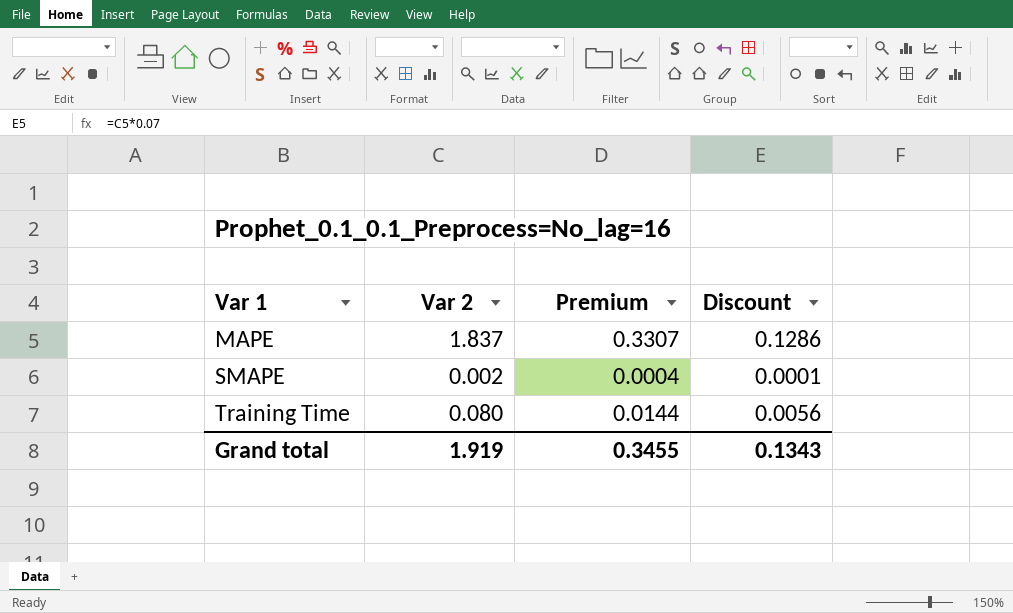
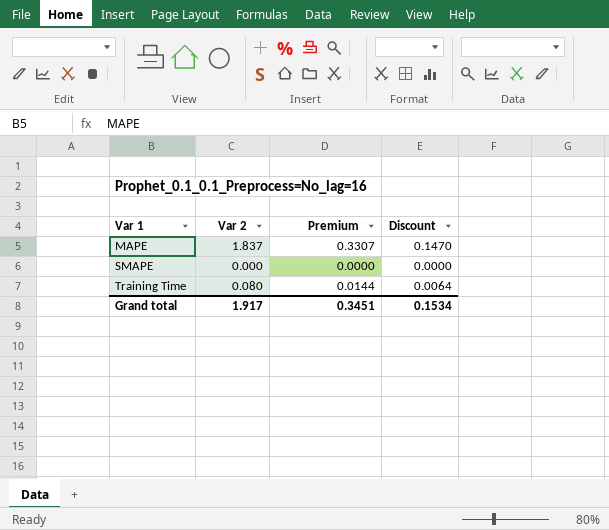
column Discount | formula: [Var 2] * 0.07 -> [Var 2] * 0.08
SMAPE | Var 2: 0.002 -> 0.000
SMAPE | Premium: 0.0004 -> 0.0000
Grand total | Var 2: 1.919 -> 1.917
Grand total | Premium: 0.3455 -> 0.3451
Grand total | Discount: 0.1343 -> 0.1534

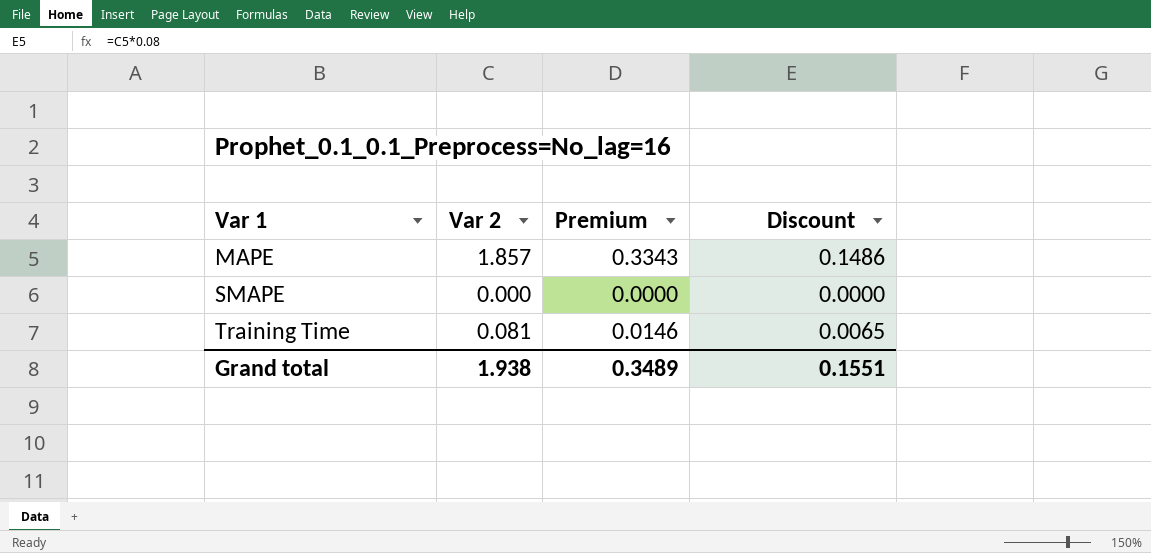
MAPE | Var 2: 1.837 -> 1.857
MAPE | Premium: 0.3307 -> 0.3343
MAPE | Discount: 0.1470 -> 0.1486
Training Time | Var 2: 0.080 -> 0.081
Training Time | Premium: 0.0144 -> 0.0146
Training Time | Discount: 0.0064 -> 0.0065
Grand total | Var 2: 1.917 -> 1.938
Grand total | Premium: 0.3451 -> 0.3489
Grand total | Discount: 0.1534 -> 0.1551

